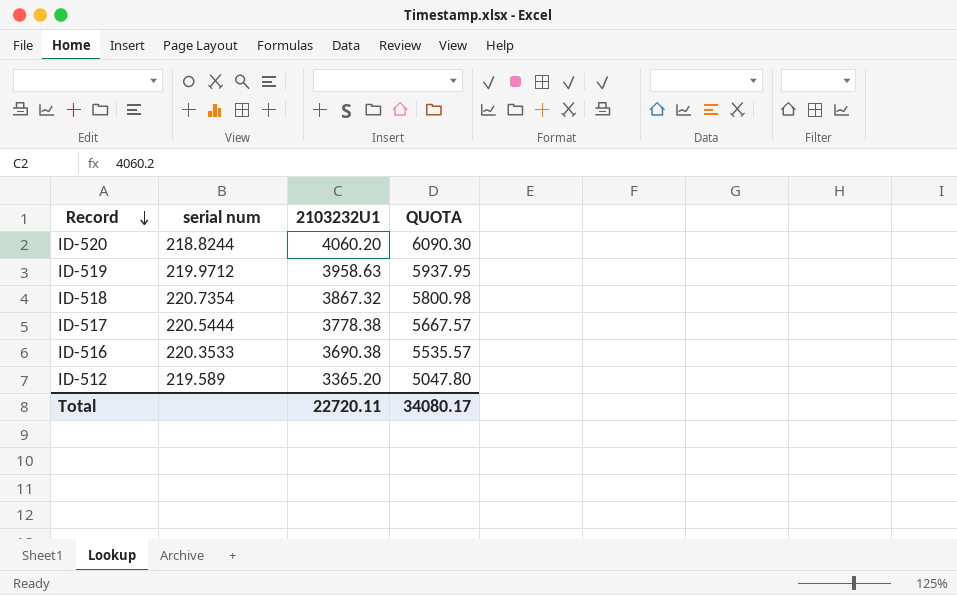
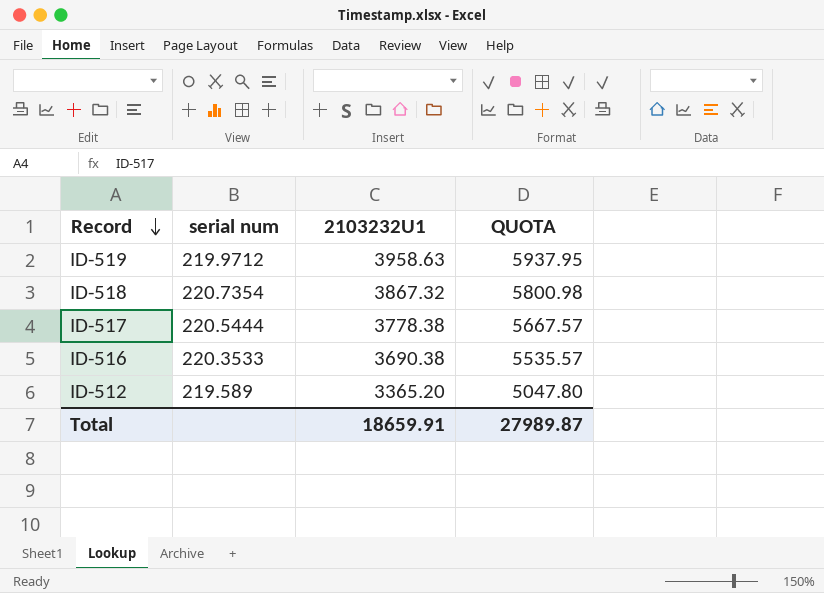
row ID-520: 218.8244 | 4060.20 | 6090.30 -> none
Total | 2103232U1: 22720.11 -> 18659.91
Total | QUOTA: 34080.17 -> 27989.87

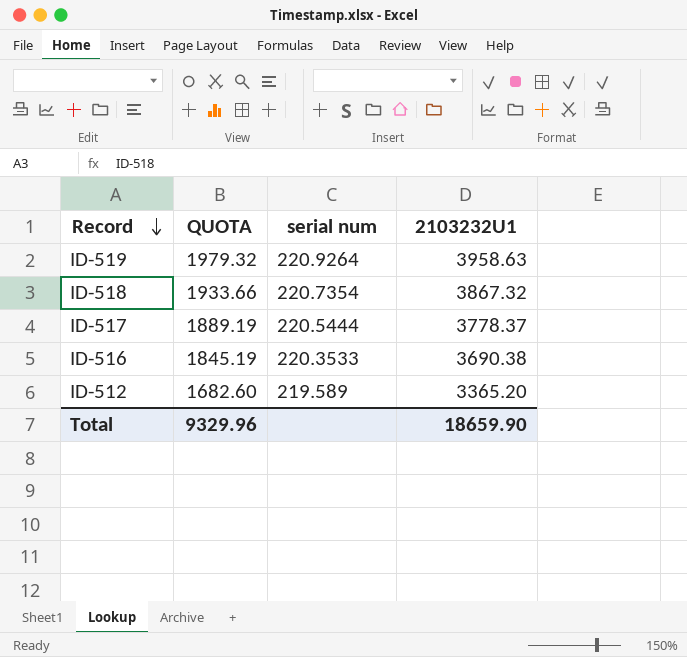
column QUOTA | formula: [2103232U1] * 1.5 -> [2103232U1] * 0.5
column QUOTA | position: 4 -> 2
ID-519 | serial num: 219.9712 -> 220.9264
ID-517 | 2103232U1: 3778.38 -> 3778.37
Total | QUOTA: 27989.87 -> 9329.96
Total | 2103232U1: 18659.91 -> 18659.90

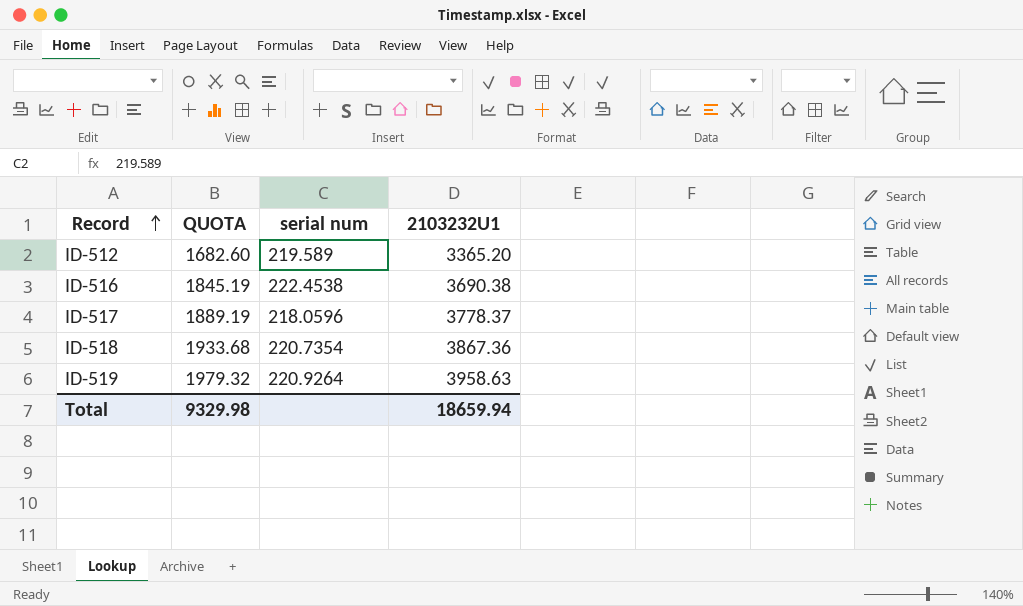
row order: Record descending -> Record ascending
ID-516 | serial num: 220.3533 -> 222.4538
ID-517 | serial num: 220.5444 -> 218.0596
ID-518 | QUOTA: 1933.66 -> 1933.68
ID-518 | 2103232U1: 3867.32 -> 3867.36
Total | QUOTA: 9329.96 -> 9329.98
Total | 2103232U1: 18659.90 -> 18659.94

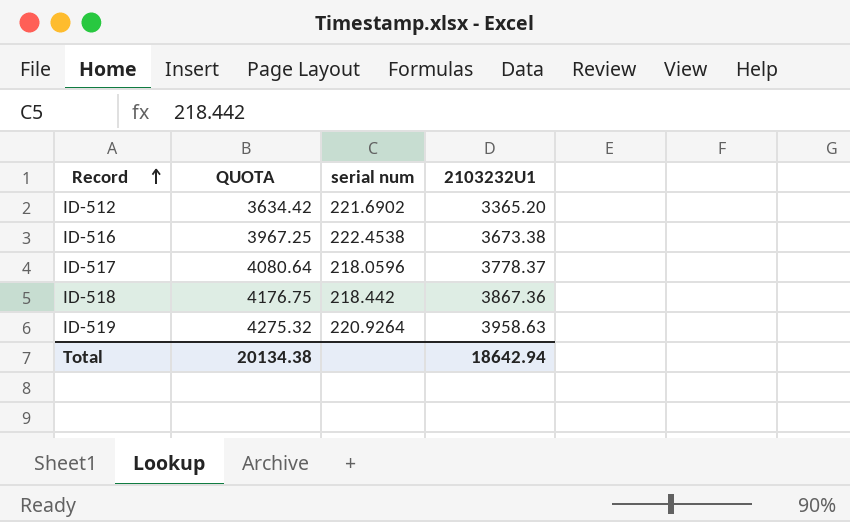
column QUOTA | formula: [2103232U1] * 0.5 -> [2103232U1] * 1.08
ID-512 | serial num: 219.589 -> 221.6902
ID-516 | 2103232U1: 3690.38 -> 3673.38
ID-518 | serial num: 220.7354 -> 218.442
Total | QUOTA: 9329.98 -> 20134.38
Total | 2103232U1: 18659.94 -> 18642.94

